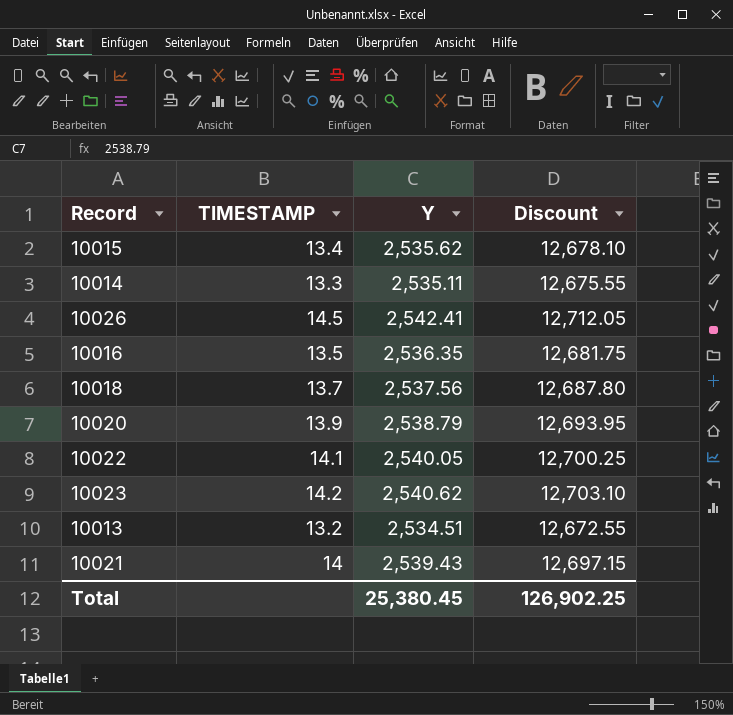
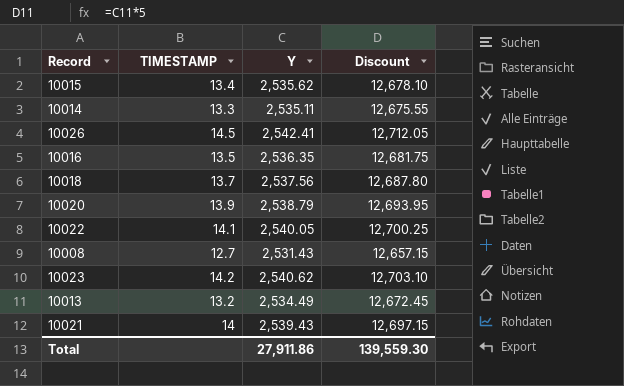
row 10008: none -> 12.7 | 2,531.43 | 12,657.15
10013 | Y: 2,534.51 -> 2,534.49
10013 | Discount: 12,672.55 -> 12,672.45
Total | Y: 25,380.45 -> 27,911.86
Total | Discount: 126,902.25 -> 139,559.30

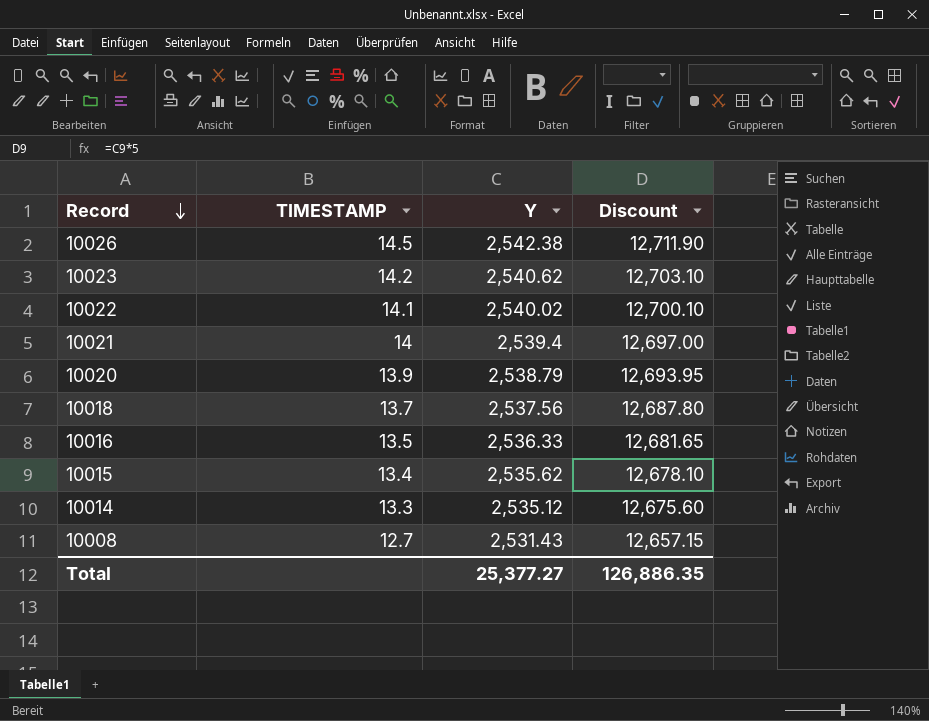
row order: none -> Record descending
row 10013: 13.2 | 2,534.49 | 12,672.45 -> none
10026 | Y: 2,542.41 -> 2,542.38
10026 | Discount: 12,712.05 -> 12,711.90
10022 | Y: 2,540.05 -> 2,540.02
10022 | Discount: 12,700.25 -> 12,700.10
10021 | Y: 2,539.43 -> 2,539.4
10021 | Discount: 12,697.15 -> 12,697.00
10016 | Y: 2,536.35 -> 2,536.33
10016 | Discount: 12,681.75 -> 12,681.65
10014 | Y: 2,535.11 -> 2,535.12
10014 | Discount: 12,675.55 -> 12,675.60
Total | Y: 27,911.86 -> 25,377.27
Total | Discount: 139,559.30 -> 126,886.35

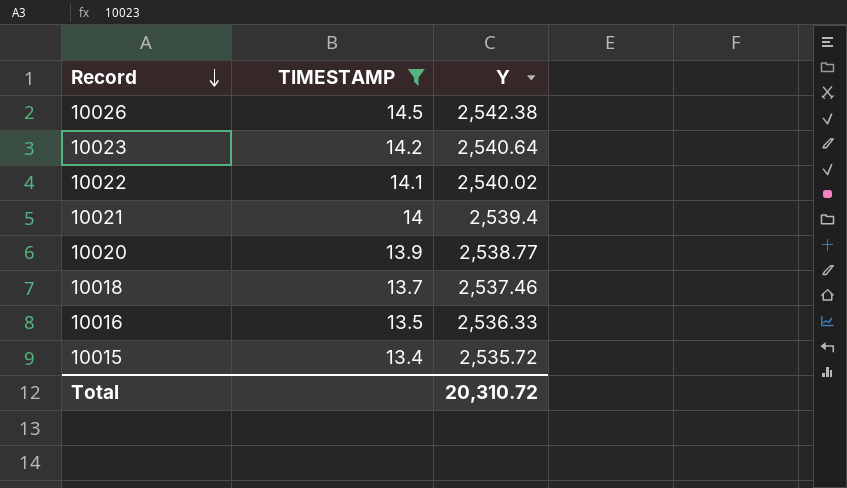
filter: none -> TIMESTAMP >= 13.4
column Discount | formula: [Y] * 5 -> none
10023 | Y: 2,540.62 -> 2,540.64
10020 | Y: 2,538.79 -> 2,538.77
10018 | Y: 2,537.56 -> 2,537.46
10015 | Y: 2,535.62 -> 2,535.72
Total | Y: 25,377.27 -> 20,310.72

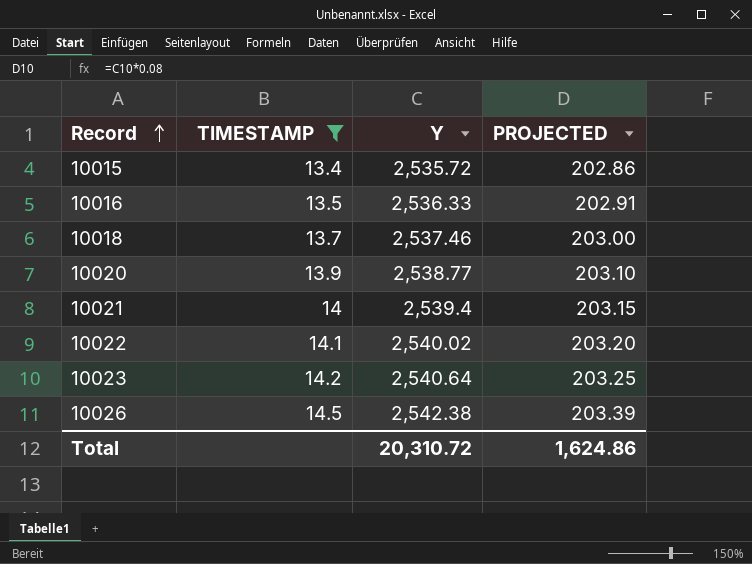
row order: Record descending -> Record ascending
column PROJECTED | formula: none -> [Y] * 0.08

